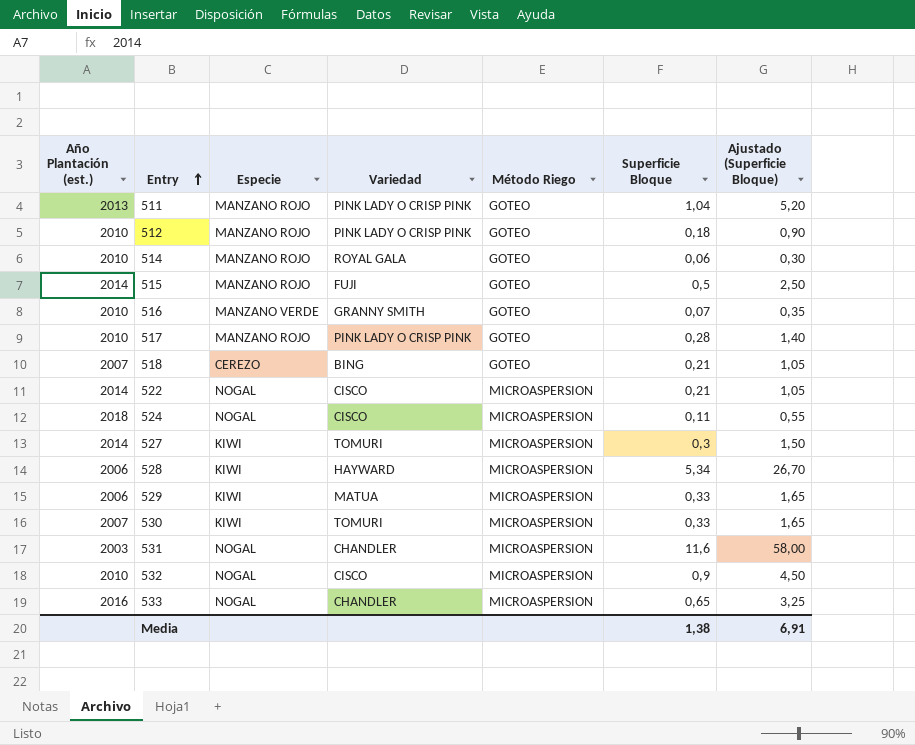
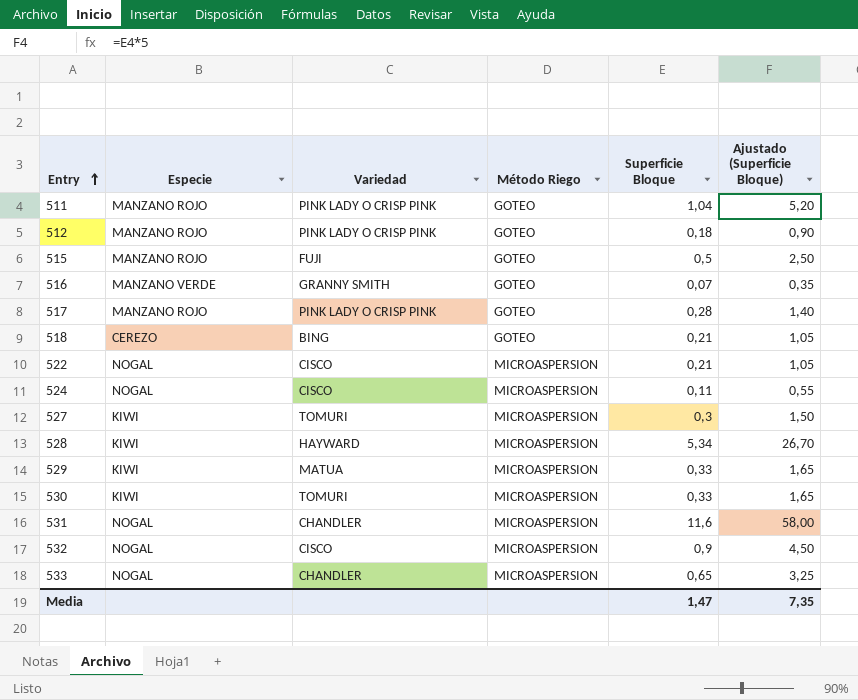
column Año Plantación (est.) | position: 1 -> none
row 514: 2010 | MANZANO ROJO | ROYAL GALA | GOTEO | 0,06 | 0,30 -> none
Media | Superficie Bloque: 1,38 -> 1,47
Media | Ajustado (Superficie Bloque): 6,91 -> 7,35

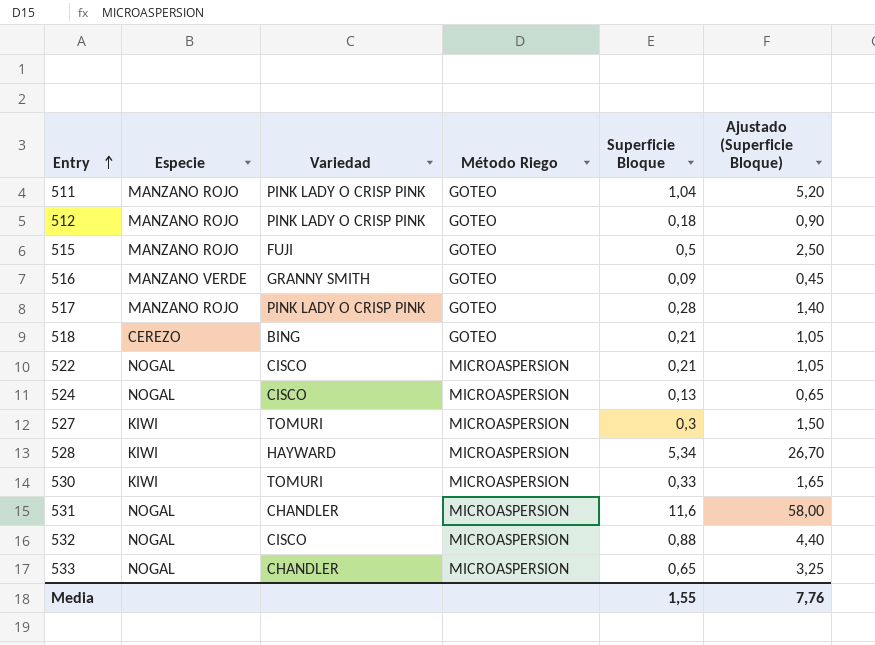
row 529: KIWI | MATUA | MICROASPERSION | 0,33 | 1,65 -> none
516 | Superficie Bloque: 0,07 -> 0,09
516 | Ajustado (Superficie Bloque): 0,35 -> 0,45
524 | Superficie Bloque: 0,11 -> 0,13
524 | Ajustado (Superficie Bloque): 0,55 -> 0,65
532 | Superficie Bloque: 0,9 -> 0,88
532 | Ajustado (Superficie Bloque): 4,50 -> 4,40
Media | Superficie Bloque: 1,47 -> 1,55
Media | Ajustado (Superficie Bloque): 7,35 -> 7,76

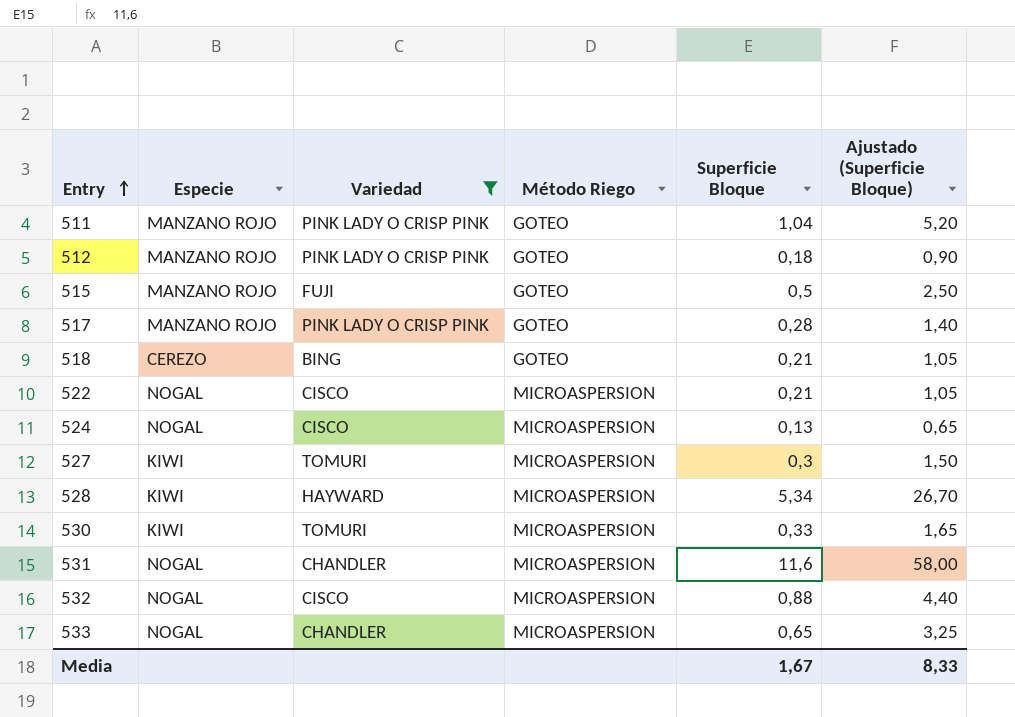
filter: none -> Variedad != GRANNY SMITH
Media | Superficie Bloque: 1,55 -> 1,67
Media | Ajustado (Superficie Bloque): 7,76 -> 8,33

